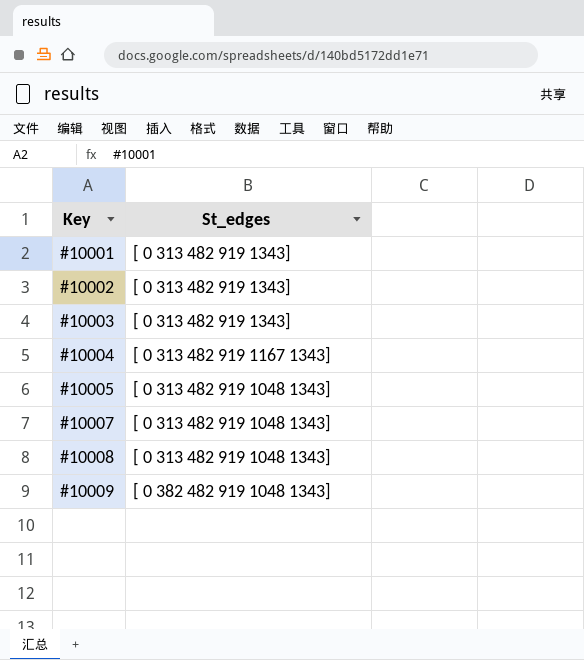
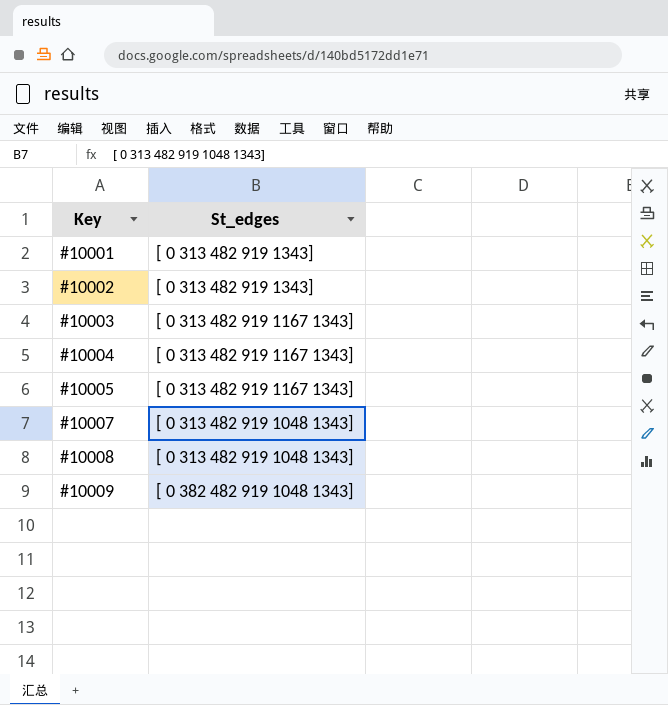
#10003 | St_edges: [ 0 313 482 919 1343] -> [ 0 313 482 919 1167 1343]
#10005 | St_edges: [ 0 313 482 919 1048 1343] -> [ 0 313 482 919 1167 1343]

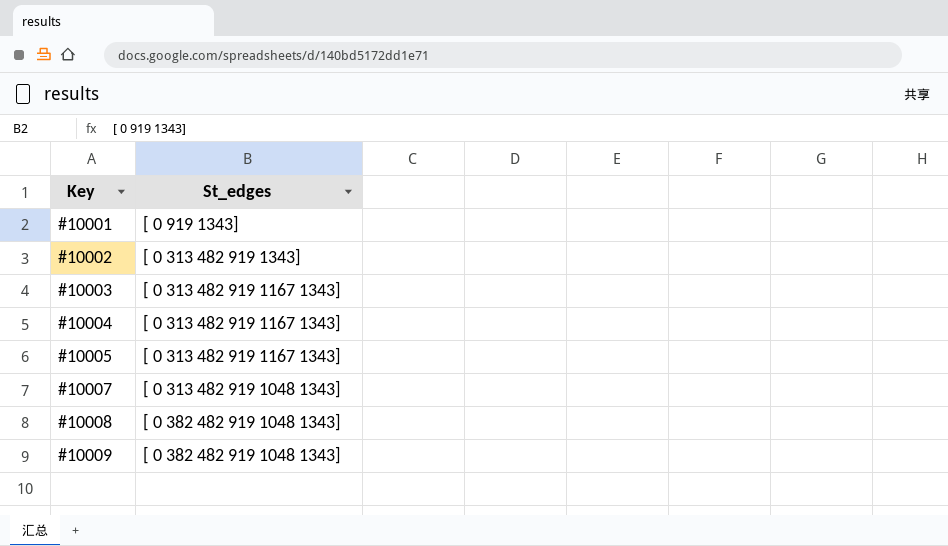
#10001 | St_edges: [ 0 313 482 919 1343] -> [ 0 919 1343]
#10008 | St_edges: [ 0 313 482 919 1048 1343] -> [ 0 382 482 919 1048 1343]

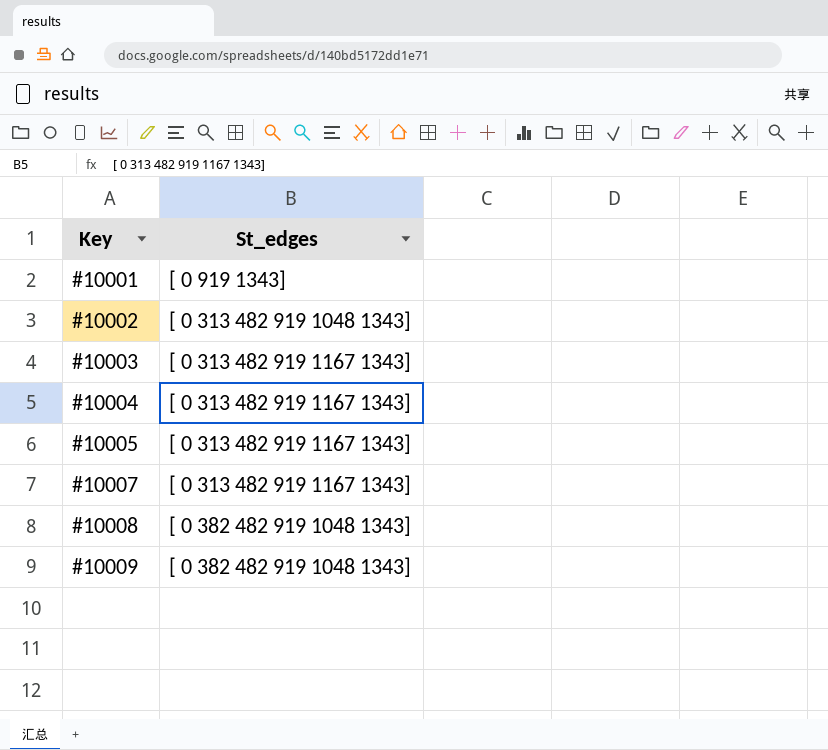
#10002 | St_edges: [ 0 313 482 919 1343] -> [ 0 313 482 919 1048 1343]
#10007 | St_edges: [ 0 313 482 919 1048 1343] -> [ 0 313 482 919 1167 1343]

